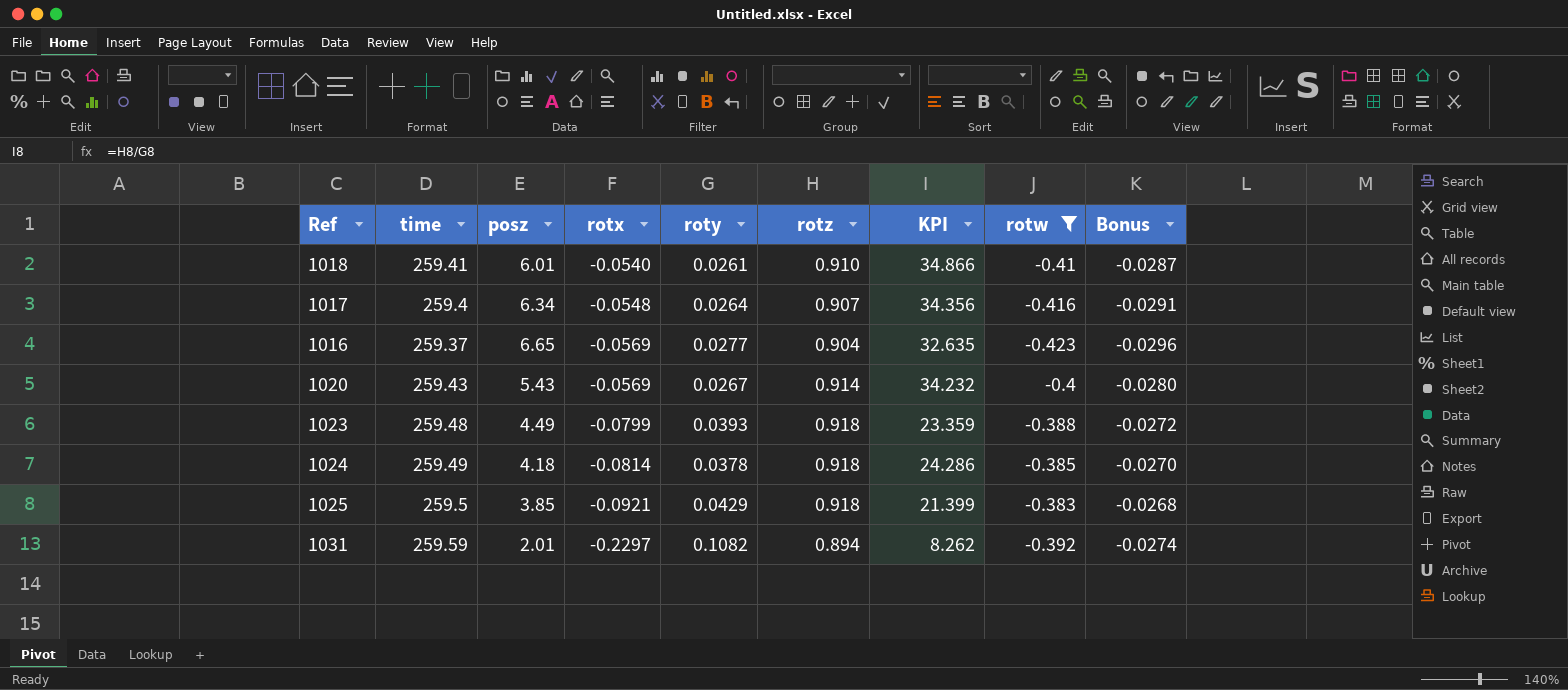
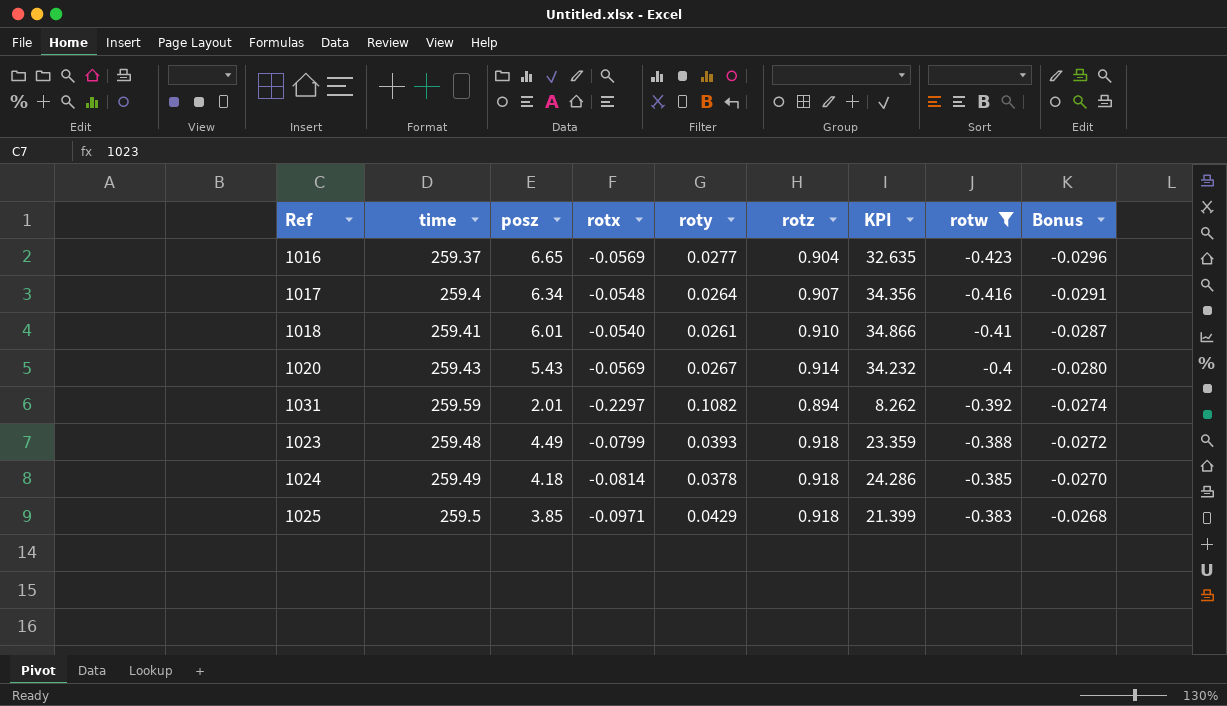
row order: rotx descending -> rotw ascending
1025 | rotx: -0.0921 -> -0.0971

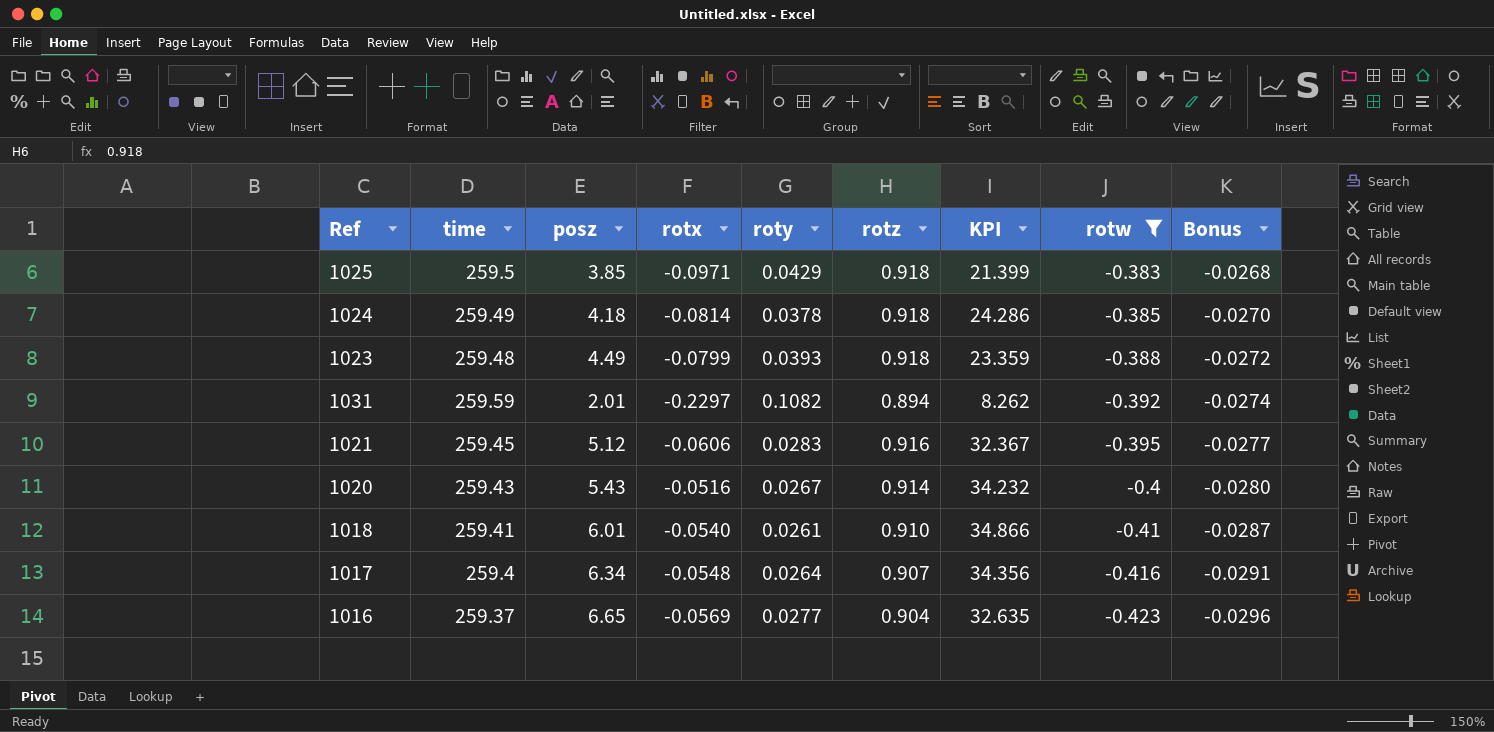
row order: rotw ascending -> rotw descending
row 1021: none -> 259.45 | 5.12 | -0.0606 | 0.0283 | 0.916 | 32.367 | -0.395 | -0.0277
1020 | rotx: -0.0569 -> -0.0516

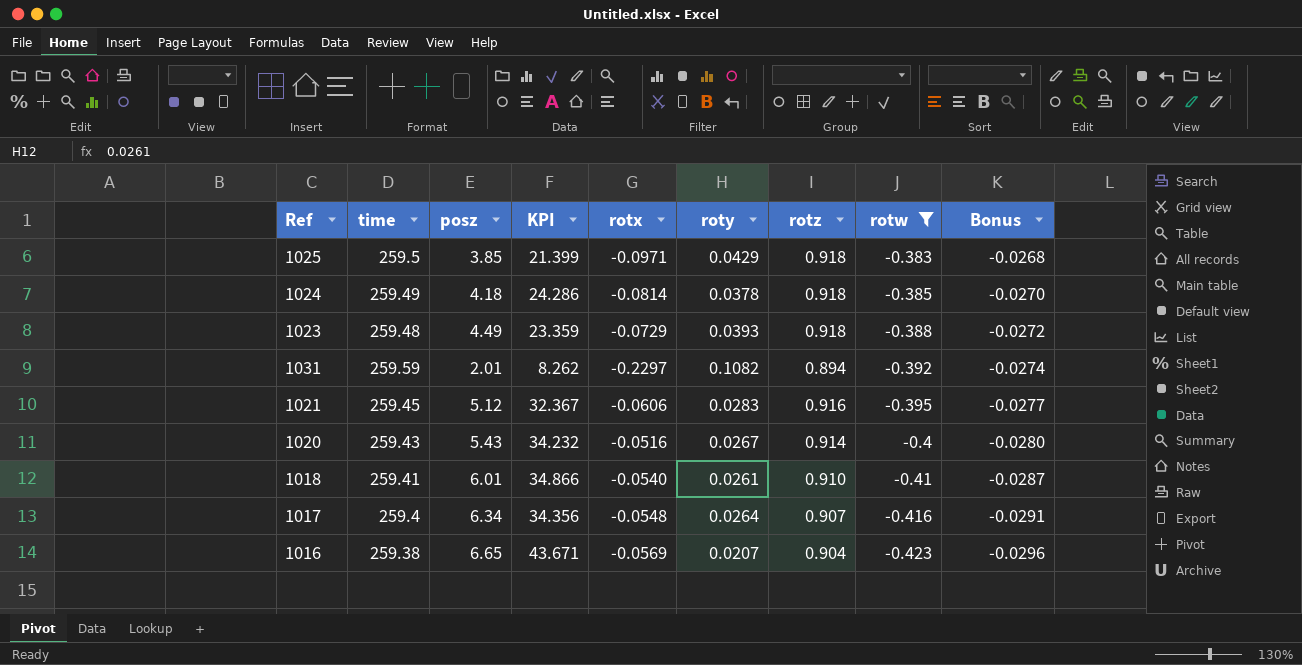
column KPI | position: 7 -> 4
1023 | rotx: -0.0799 -> -0.0729
1016 | time: 259.37 -> 259.38
1016 | KPI: 32.635 -> 43.671
1016 | roty: 0.0277 -> 0.0207

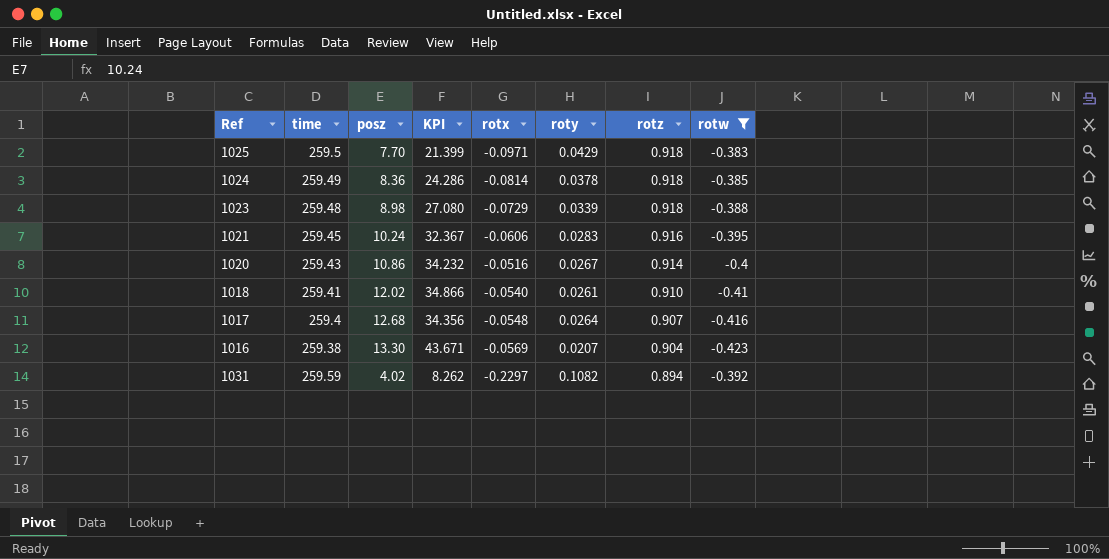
row order: rotw descending -> rotz descending
column Bonus | formula: [rotw] * 0.07 -> none
1025 | posz: 3.85 -> 7.70
1024 | posz: 4.18 -> 8.36
1023 | posz: 4.49 -> 8.98
1023 | KPI: 23.359 -> 27.080
1023 | roty: 0.0393 -> 0.0339
1021 | posz: 5.12 -> 10.24
1020 | posz: 5.43 -> 10.86
1018 | posz: 6.01 -> 12.02
1017 | posz: 6.34 -> 12.68
1016 | posz: 6.65 -> 13.30
1031 | posz: 2.01 -> 4.02

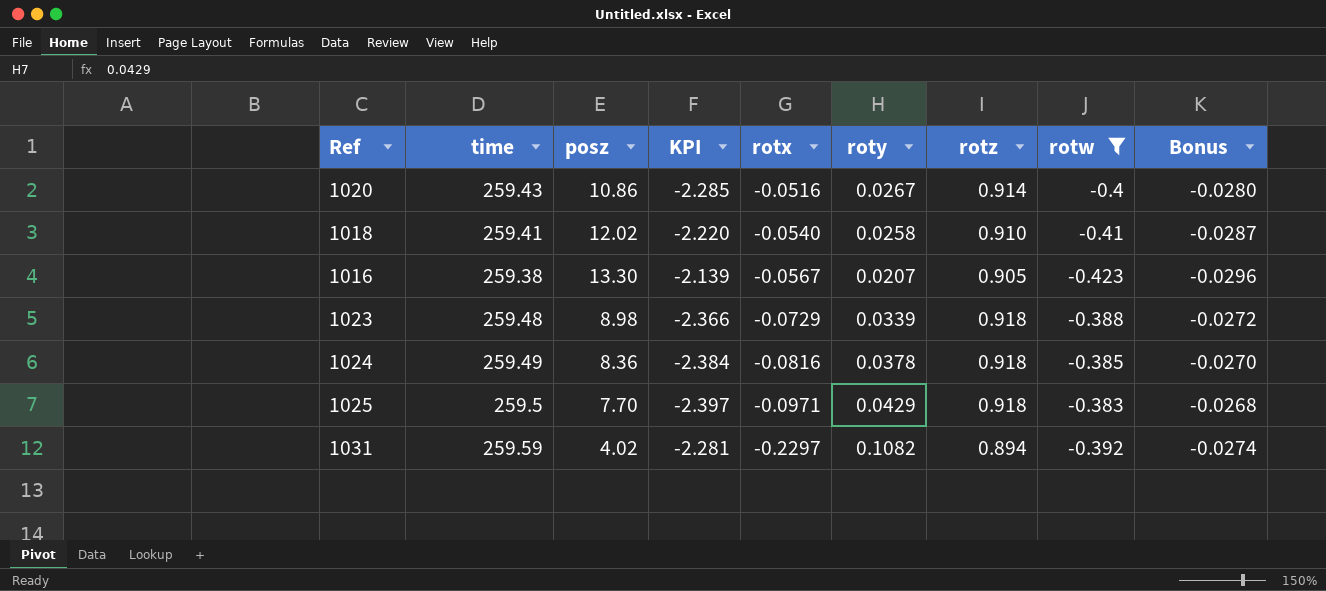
row order: rotz descending -> rotx descending
column KPI | formula: [rotz] / [roty] -> [rotz] / [rotw]
column Bonus | formula: none -> [rotw] * 0.07
row 1021: 259.45 | 10.24 | 32.367 | -0.0606 | 0.0283 | 0.916 | -0.395 -> none
row 1017: 259.4 | 12.68 | 34.356 | -0.0548 | 0.0264 | 0.907 | -0.416 -> none
1018 | roty: 0.0261 -> 0.0258
1016 | rotx: -0.0569 -> -0.0567
1016 | rotz: 0.904 -> 0.905
1024 | rotx: -0.0814 -> -0.0816

